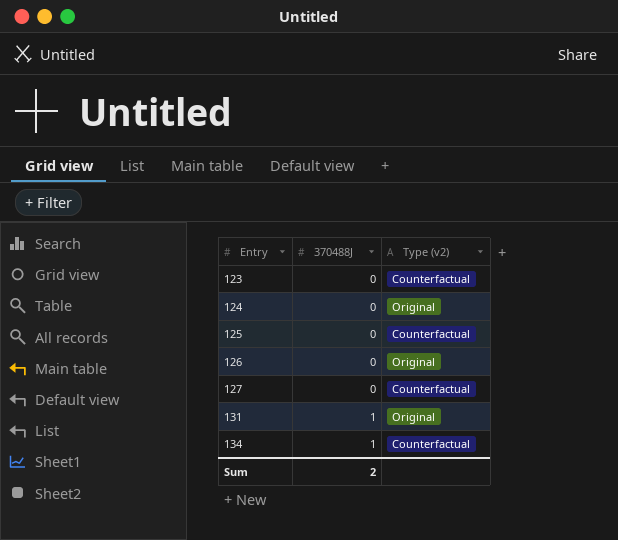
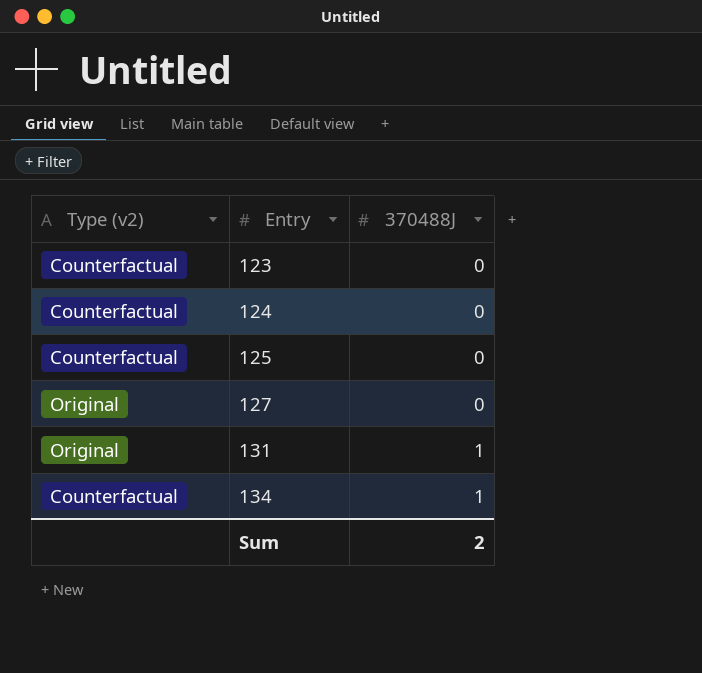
column Type (v2) | position: 3 -> 1
row 126: 0 | Original -> none
124 | Type (v2): Original -> Counterfactual
127 | Type (v2): Counterfactual -> Original

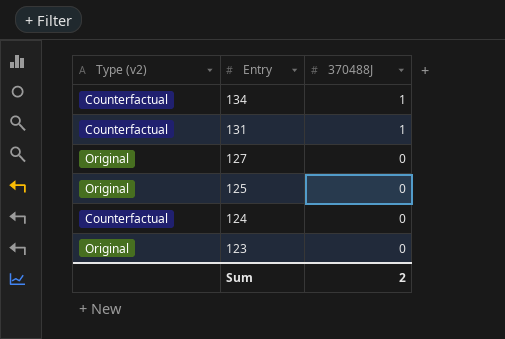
row order: Entry ascending -> Entry descending
131 | Type (v2): Original -> Counterfactual
125 | Type (v2): Counterfactual -> Original
123 | Type (v2): Counterfactual -> Original

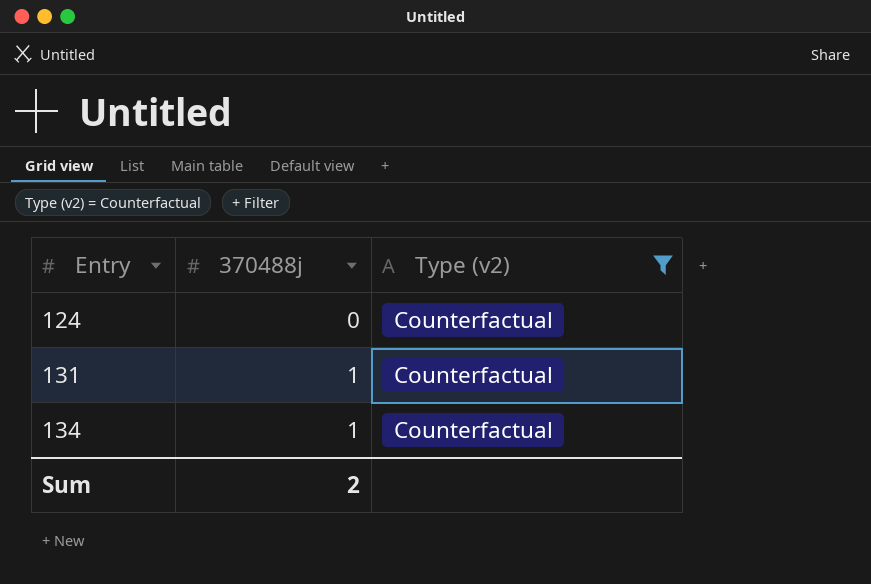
filter: none -> Type (v2) = Counterfactual
row order: Entry descending -> Entry ascending
column name: 370488J -> 370488j
column Type (v2) | position: 1 -> 3

